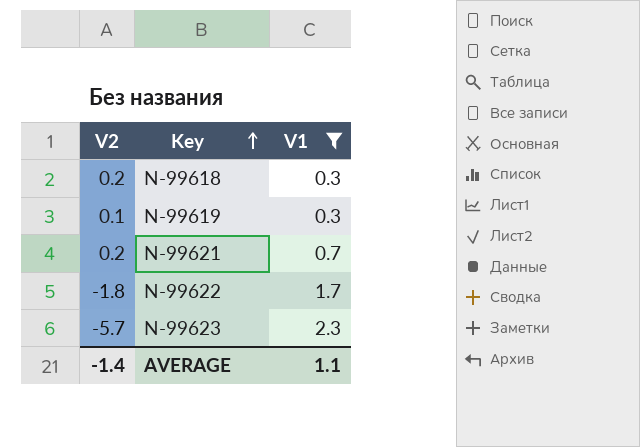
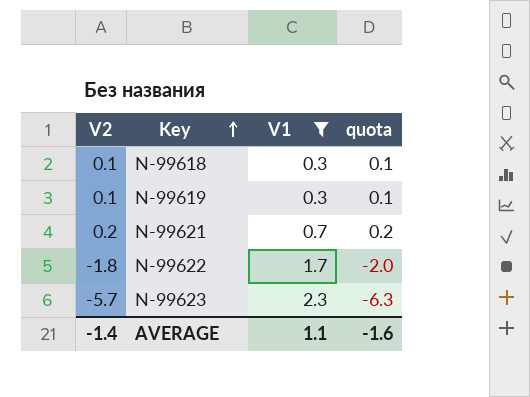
column quota | formula: none -> [V2] * 1.1
N-99618 | V2: 0.2 -> 0.1

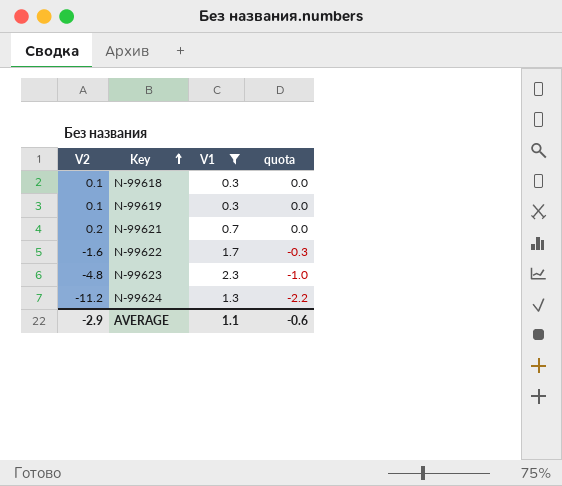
column quota | formula: [V2] * 1.1 -> [V2] * 0.2
N-99622 | V2: -1.8 -> -1.6
N-99623 | V2: -5.7 -> -4.8
row N-99624: none -> -11.2 | 1.3 | -2.2
AVERAGE | V2: -1.4 -> -2.9
AVERAGE | quota: -1.6 -> -0.6

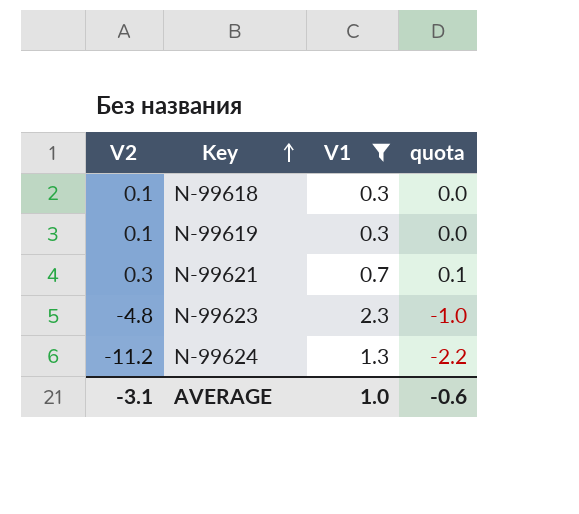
row N-99622: -1.6 | 1.7 | -0.3 -> none
N-99621 | V2: 0.2 -> 0.3
N-99621 | quota: 0.0 -> 0.1
AVERAGE | V2: -2.9 -> -3.1
AVERAGE | V1: 1.1 -> 1.0

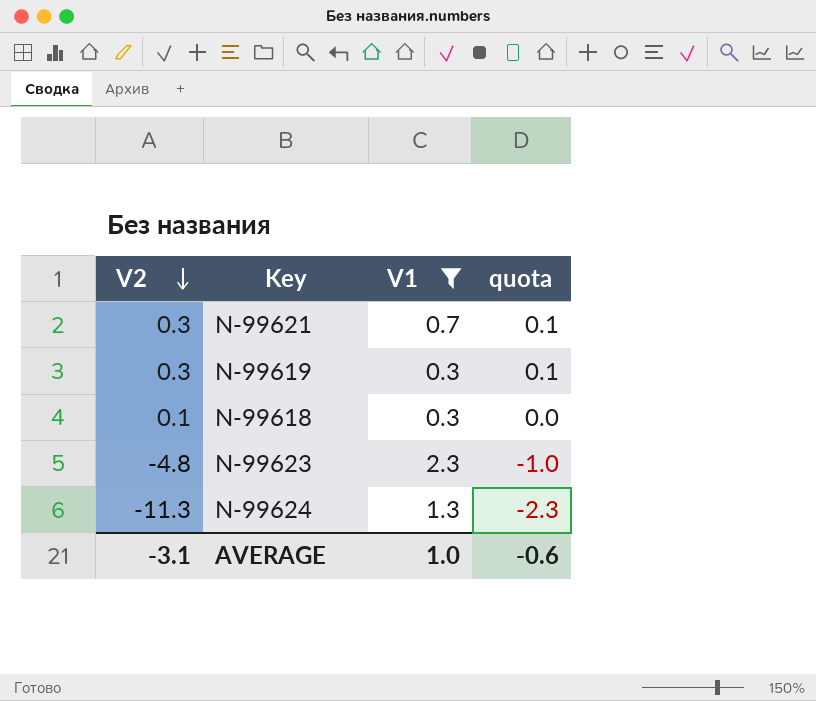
row order: Key ascending -> V2 descending
N-99619 | V2: 0.1 -> 0.3
N-99619 | quota: 0.0 -> 0.1
N-99624 | V2: -11.2 -> -11.3
N-99624 | quota: -2.2 -> -2.3

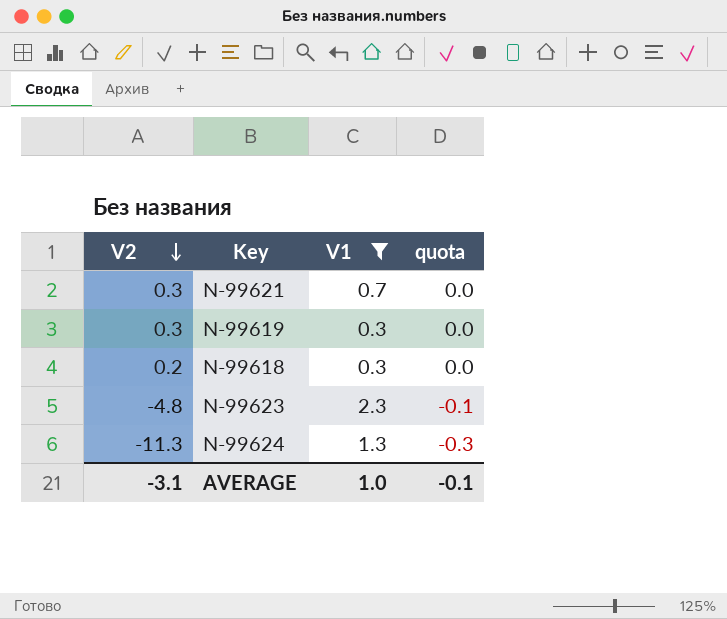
column quota | formula: [V2] * 0.2 -> [V2] * 0.03
N-99618 | V2: 0.1 -> 0.2
AVERAGE | quota: -0.6 -> -0.1

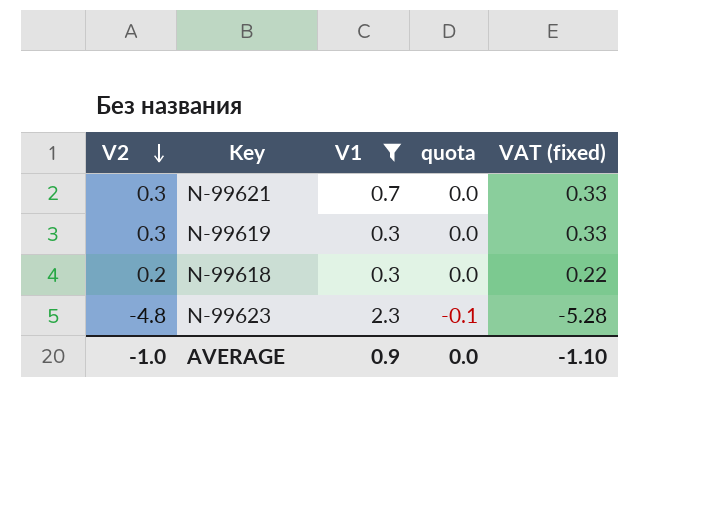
column VAT (fixed) | formula: none -> [V2] * 1.1
row N-99624: -11.3 | 1.3 | -0.3 -> none
AVERAGE | V2: -3.1 -> -1.0
AVERAGE | V1: 1.0 -> 0.9
AVERAGE | quota: -0.1 -> 0.0

